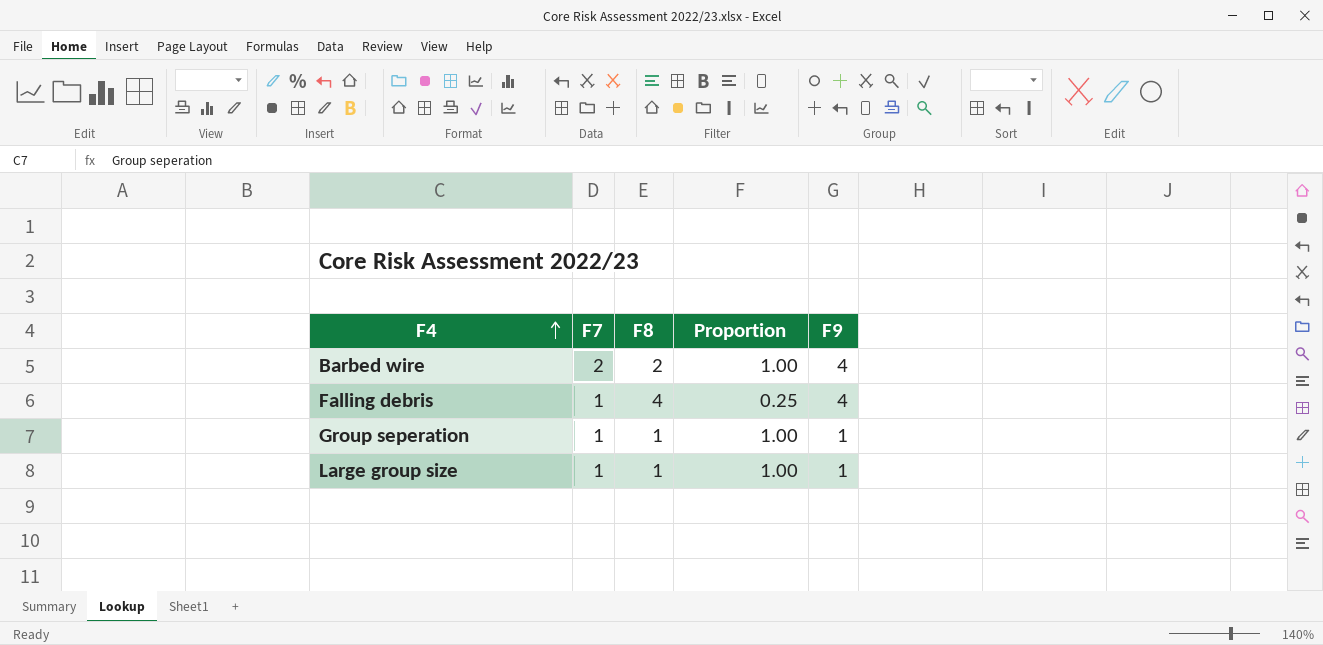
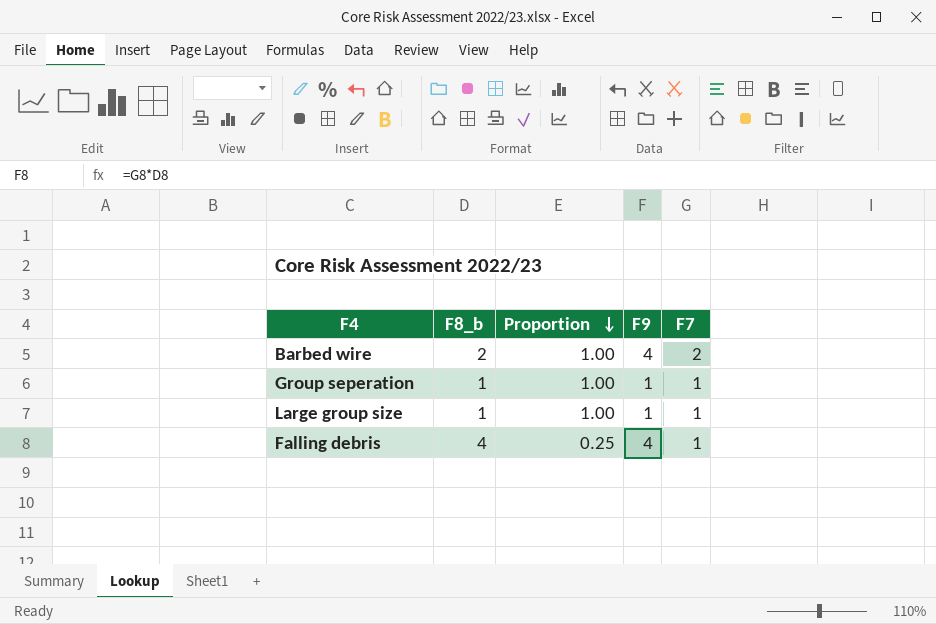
row order: F4 ascending -> Proportion descending
column name: F8 -> F8_b
column F7 | position: 2 -> 5

